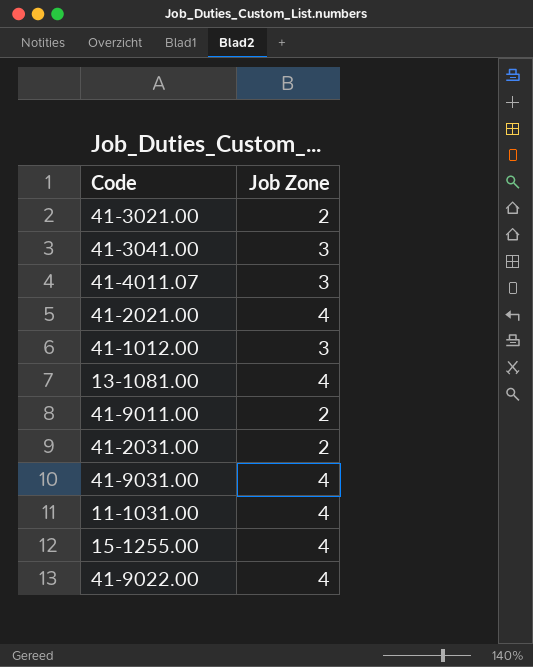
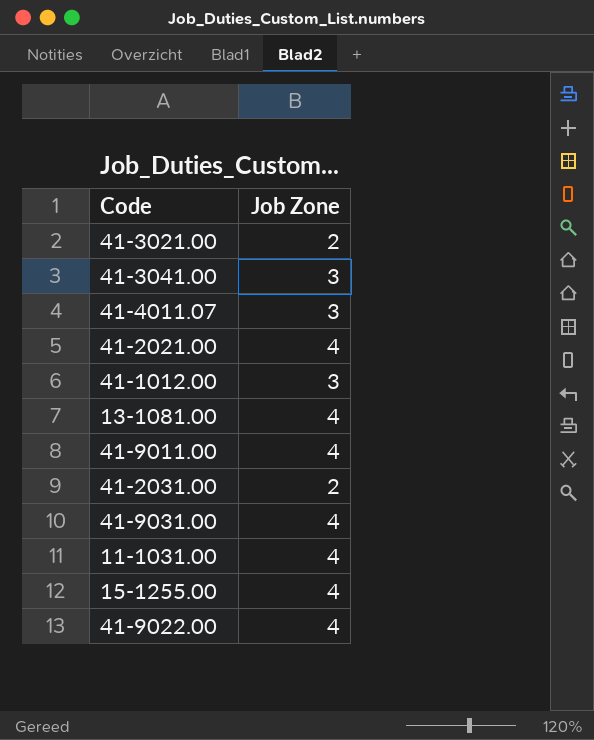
41-9011.00 | Job Zone: 2 -> 4

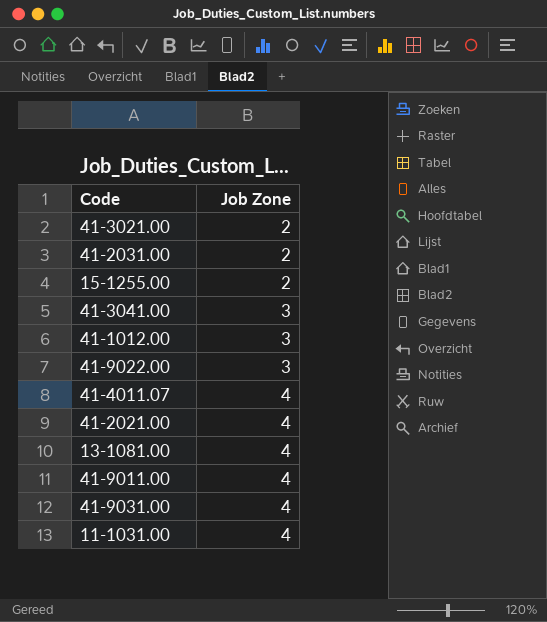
row order: none -> Job Zone ascending
15-1255.00 | Job Zone: 4 -> 2
41-9022.00 | Job Zone: 4 -> 3
41-4011.07 | Job Zone: 3 -> 4

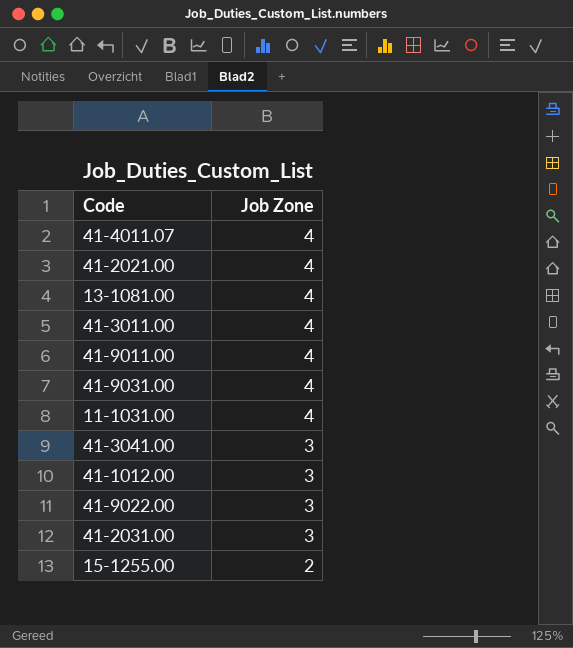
row order: Job Zone ascending -> Job Zone descending
row 41-3021.00: 2 -> none
row 41-3011.00: none -> 4
41-2031.00 | Job Zone: 2 -> 3

